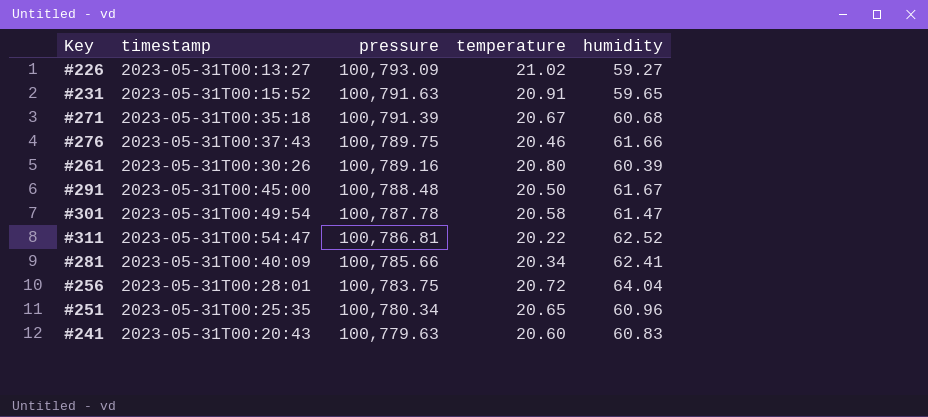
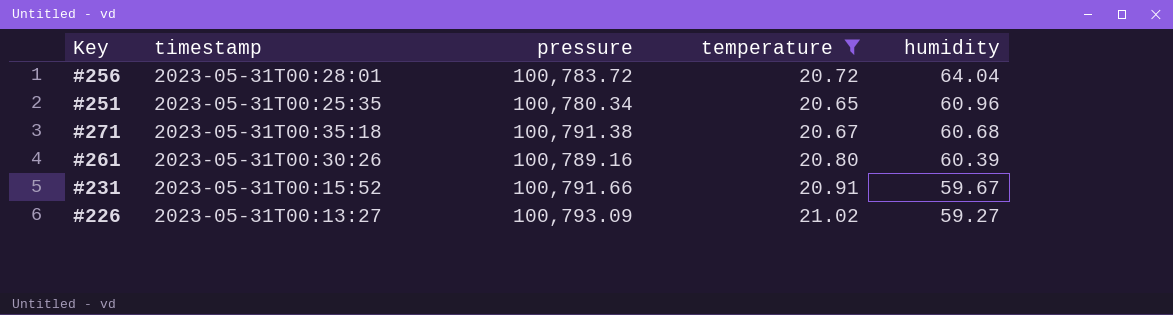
filter: none -> temperature >= 20.65
row order: pressure descending -> humidity descending
#256 | pressure: 100,783.75 -> 100,783.72
#271 | pressure: 100,791.39 -> 100,791.38
#231 | pressure: 100,791.63 -> 100,791.66
#231 | humidity: 59.65 -> 59.67

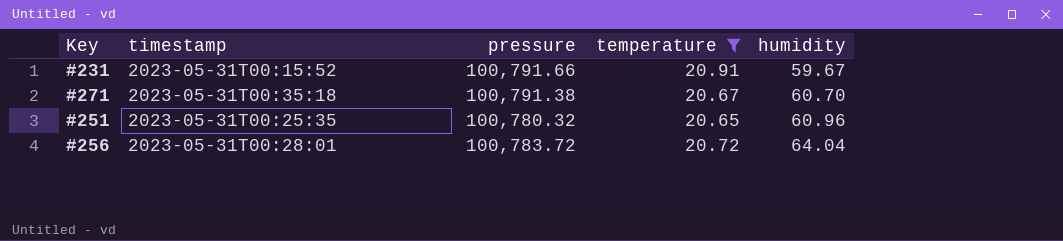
row order: humidity descending -> humidity ascending
row #261: 2023-05-31T00:30:26 | 100,789.16 | 20.80 | 60.39 -> none
row #226: 2023-05-31T00:13:27 | 100,793.09 | 21.02 | 59.27 -> none
#271 | humidity: 60.68 -> 60.70
#251 | pressure: 100,780.34 -> 100,780.32

